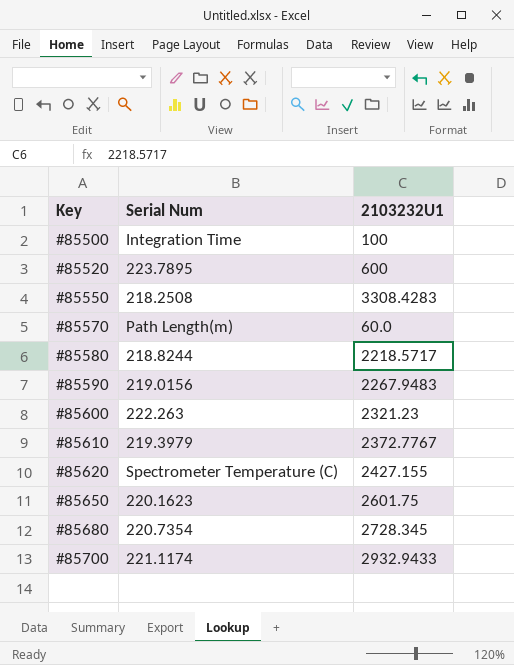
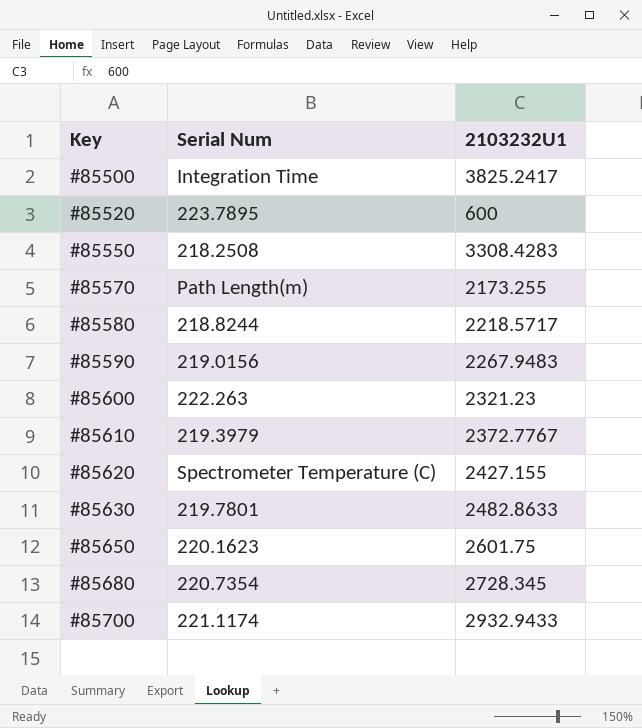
#85500 | 2103232U1: 100 -> 3825.2417
#85570 | 2103232U1: 60.0 -> 2173.255
row #85630: none -> 219.7801 | 2482.8633

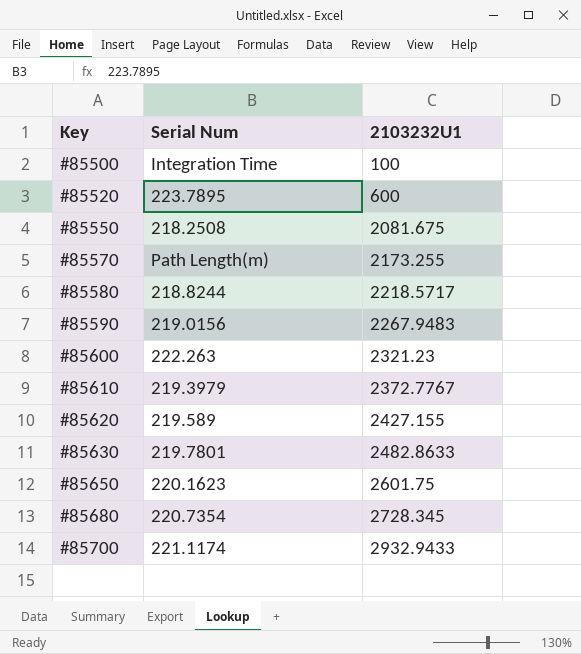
#85500 | 2103232U1: 3825.2417 -> 100
#85550 | 2103232U1: 3308.4283 -> 2081.675
#85620 | Serial Num: Spectrometer Temperature (C) -> 219.589

